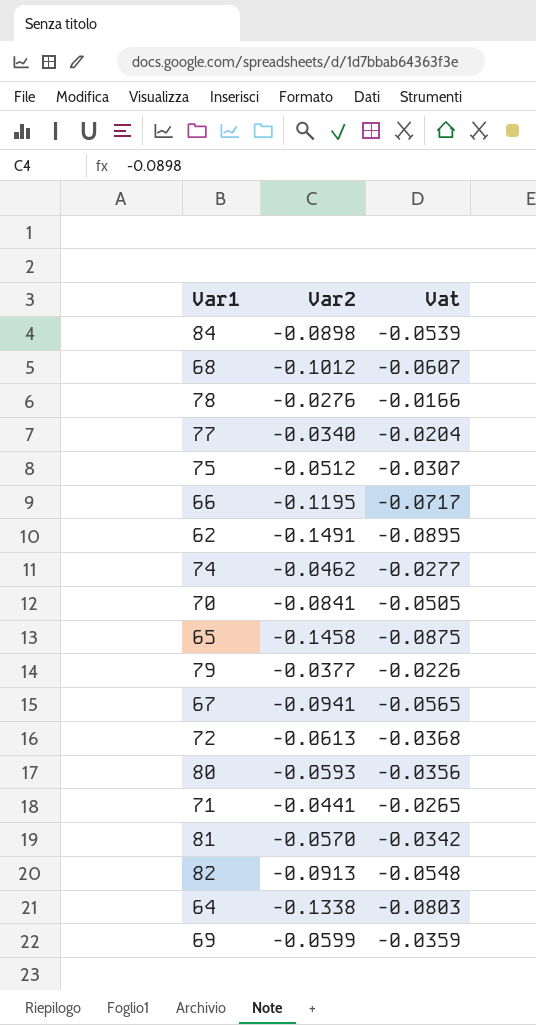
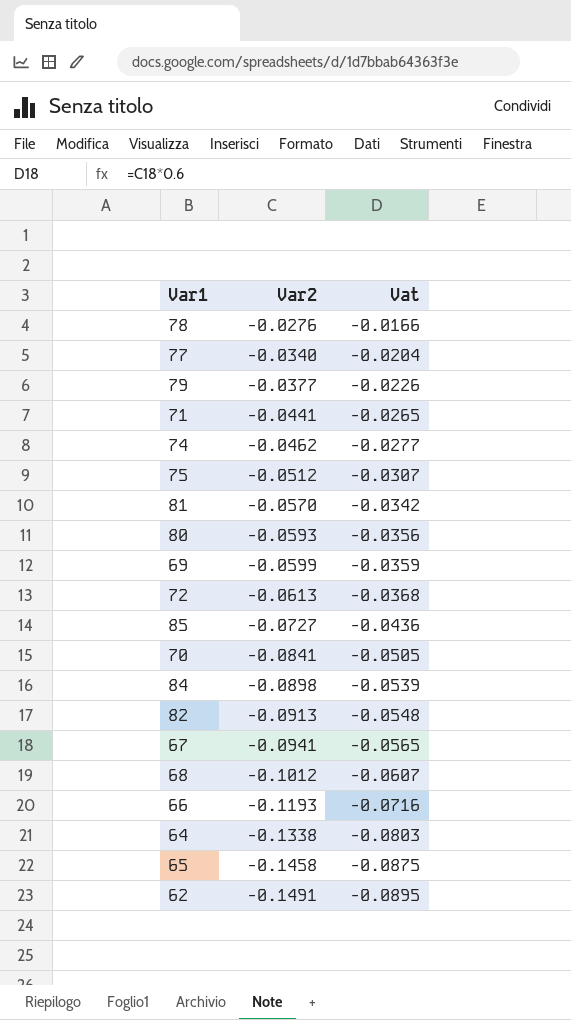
row order: none -> Var2 descending
row 85: none -> -0.0727 | -0.0436
66 | Var2: -0.1195 -> -0.1193
66 | Vat: -0.0717 -> -0.0716

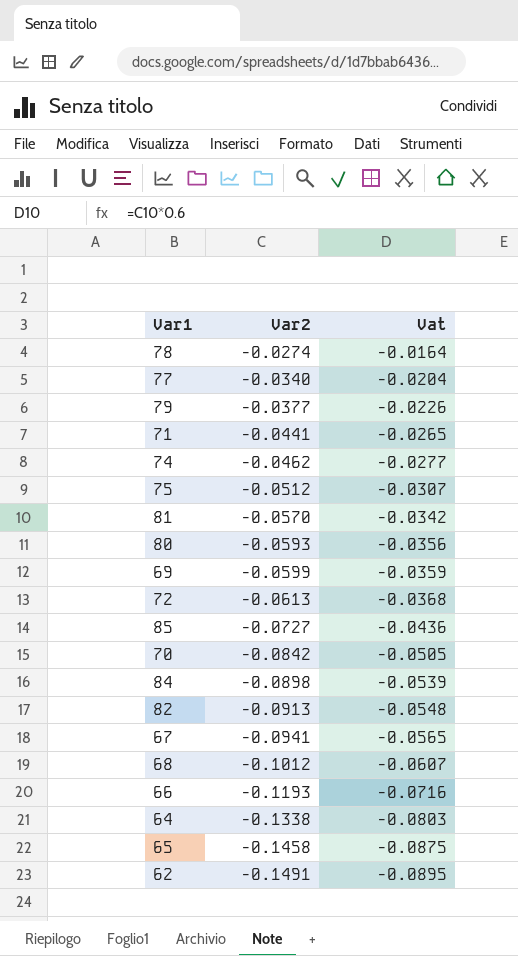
78 | Var2: -0.0276 -> -0.0274
78 | Vat: -0.0166 -> -0.0164
70 | Var2: -0.0841 -> -0.0842

